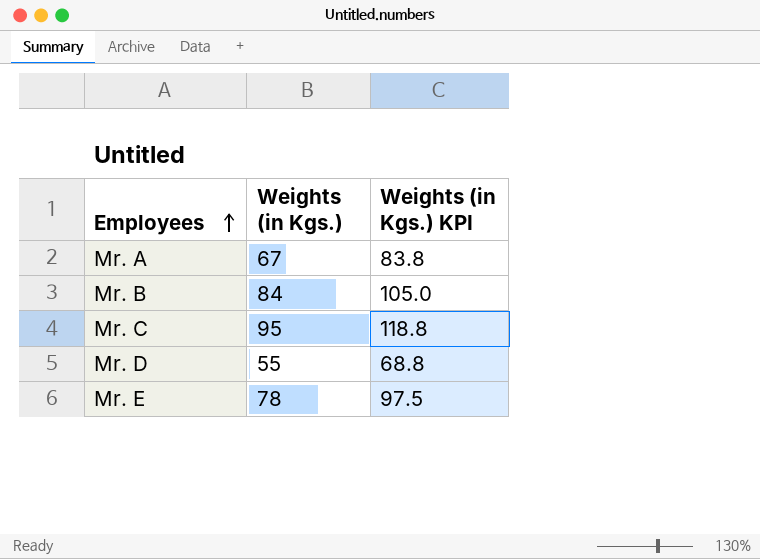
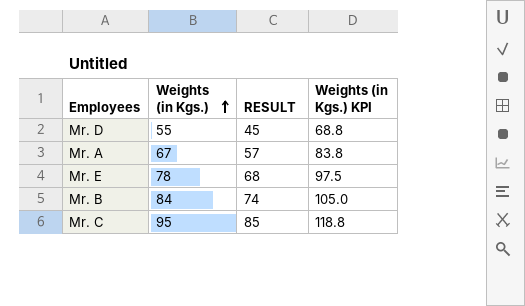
row order: Employees ascending -> Weights (in Kgs.) ascending
column RESULT | formula: none -> [Weights (in Kgs.)] - 10

